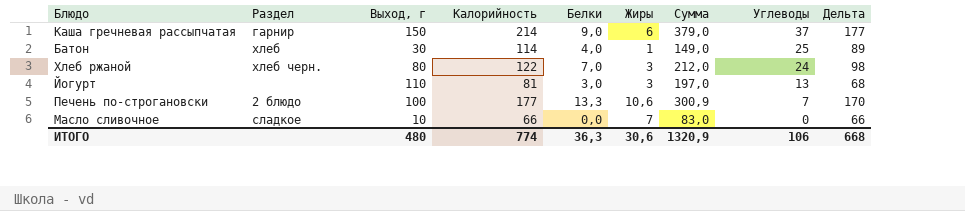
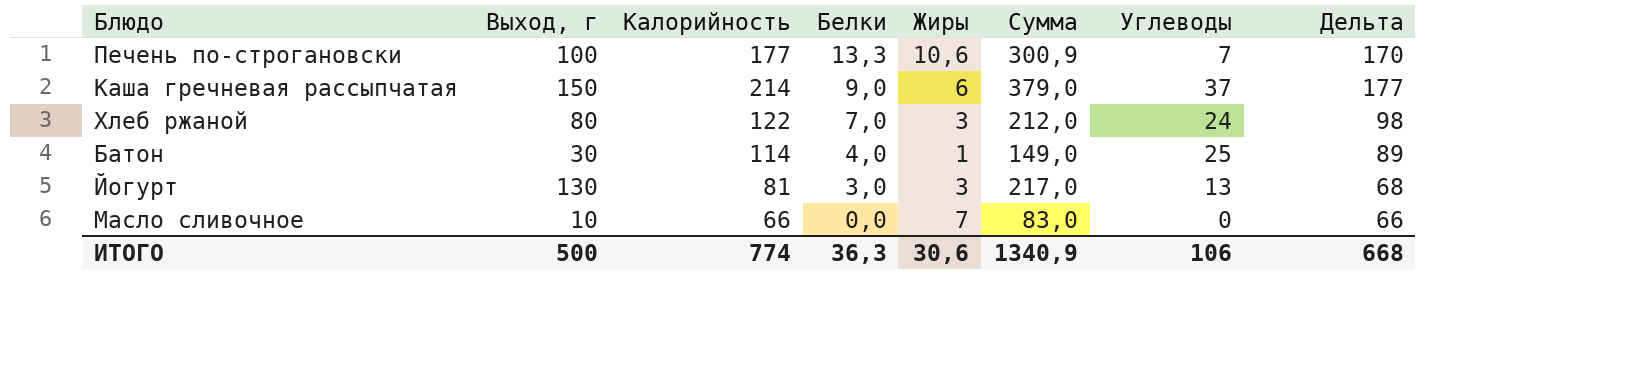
row order: Углеводы descending -> Белки descending
column Раздел | position: 2 -> none
Йогурт | Выход, г: 110 -> 130
Йогурт | Сумма: 197,0 -> 217,0
ИТОГО | Выход, г: 480 -> 500
ИТОГО | Сумма: 1320,9 -> 1340,9

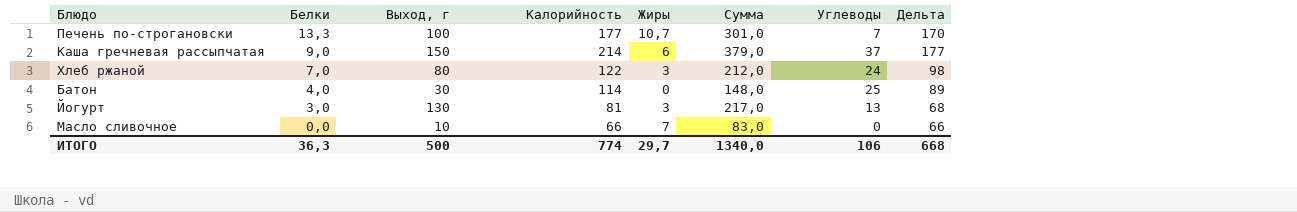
column Белки | position: 4 -> 2
Печень по-строгановски | Жиры: 10,6 -> 10,7
Печень по-строгановски | Сумма: 300,9 -> 301,0
Батон | Жиры: 1 -> 0
Батон | Сумма: 149,0 -> 148,0
ИТОГО | Жиры: 30,6 -> 29,7
ИТОГО | Сумма: 1340,9 -> 1340,0

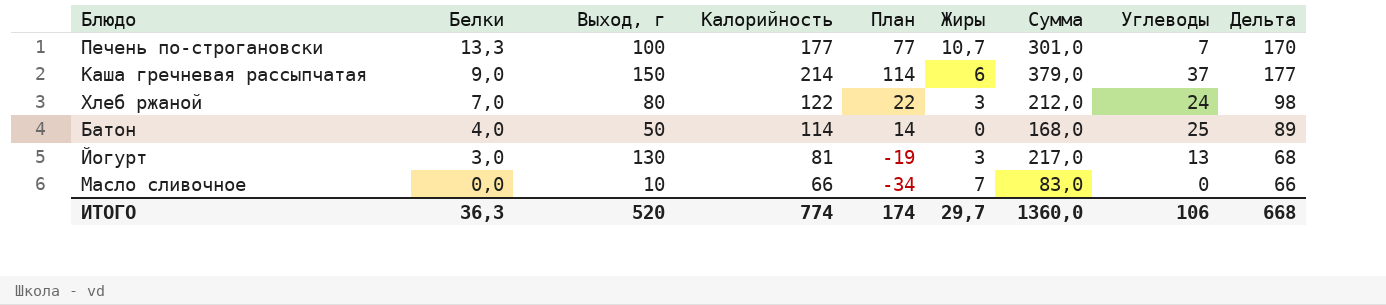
column План | formula: none -> [Калорийность] - 100
Батон | Выход, г: 30 -> 50
Батон | Сумма: 148,0 -> 168,0
ИТОГО | Выход, г: 500 -> 520
ИТОГО | Сумма: 1340,0 -> 1360,0

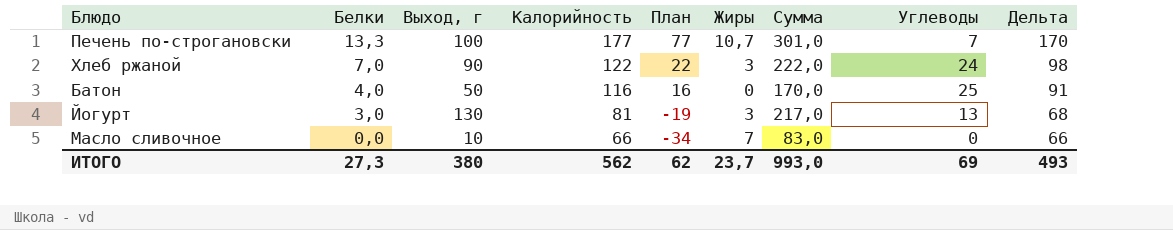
row Каша гречневая рассыпчатая: 9,0 | 150 | 214 | 114 | 6 | 379,0 | 37 | 177 -> none
Хлеб ржаной | Выход, г: 80 -> 90
Хлеб ржаной | Сумма: 212,0 -> 222,0
Батон | Калорийность: 114 -> 116
Батон | План: 14 -> 16
Батон | Сумма: 168,0 -> 170,0
Батон | Дельта: 89 -> 91
ИТОГО | Белки: 36,3 -> 27,3
ИТОГО | Выход, г: 520 -> 380
ИТОГО | Калорийность: 774 -> 562
ИТОГО | План: 174 -> 62
ИТОГО | Жиры: 29,7 -> 23,7
ИТОГО | Сумма: 1360,0 -> 993,0
ИТОГО | Углеводы: 106 -> 69
ИТОГО | Дельта: 668 -> 493

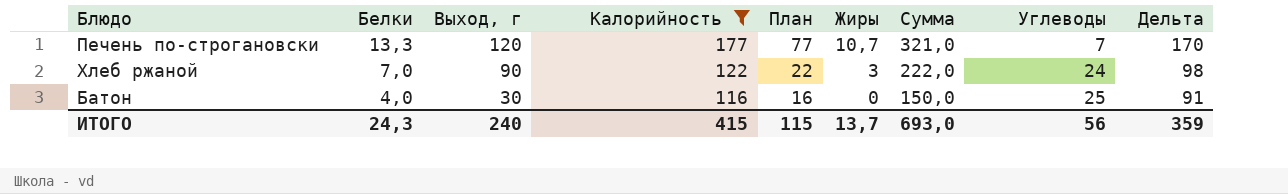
filter: none -> Калорийность >= 116
Печень по-строгановски | Выход, г: 100 -> 120
Печень по-строгановски | Сумма: 301,0 -> 321,0
Батон | Выход, г: 50 -> 30
Батон | Сумма: 170,0 -> 150,0
ИТОГО | Белки: 27,3 -> 24,3
ИТОГО | Выход, г: 380 -> 240
ИТОГО | Калорийность: 562 -> 415
ИТОГО | План: 62 -> 115
ИТОГО | Жиры: 23,7 -> 13,7
ИТОГО | Сумма: 993,0 -> 693,0
ИТОГО | Углеводы: 69 -> 56
ИТОГО | Дельта: 493 -> 359

